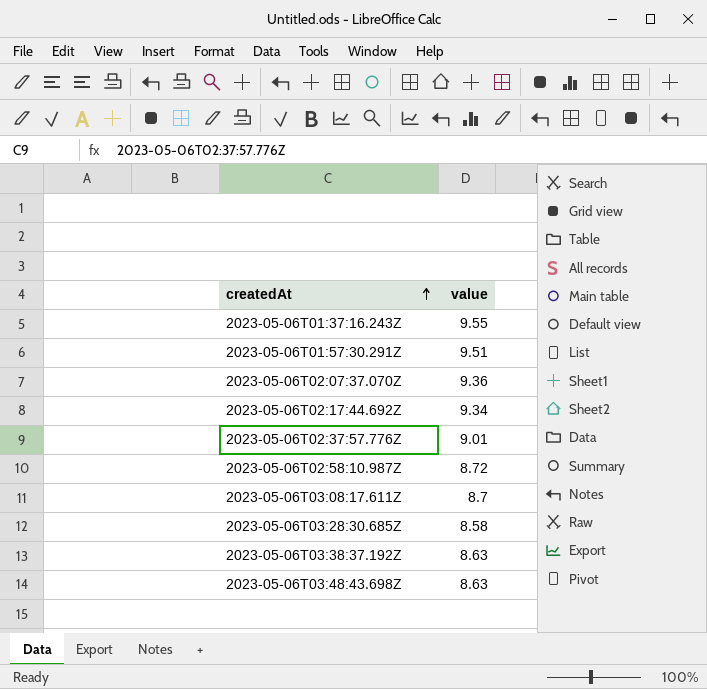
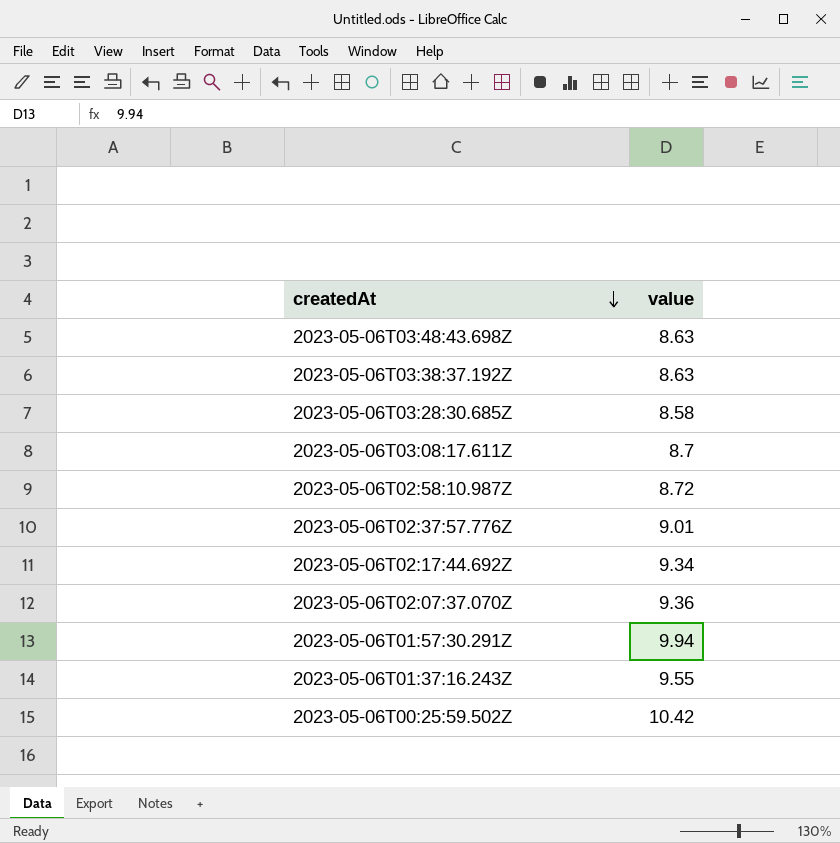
row order: createdAt ascending -> createdAt descending
2023-05-06T01:57:30.291Z | value: 9.51 -> 9.94
row 2023-05-06T00:25:59.502Z: none -> 10.42

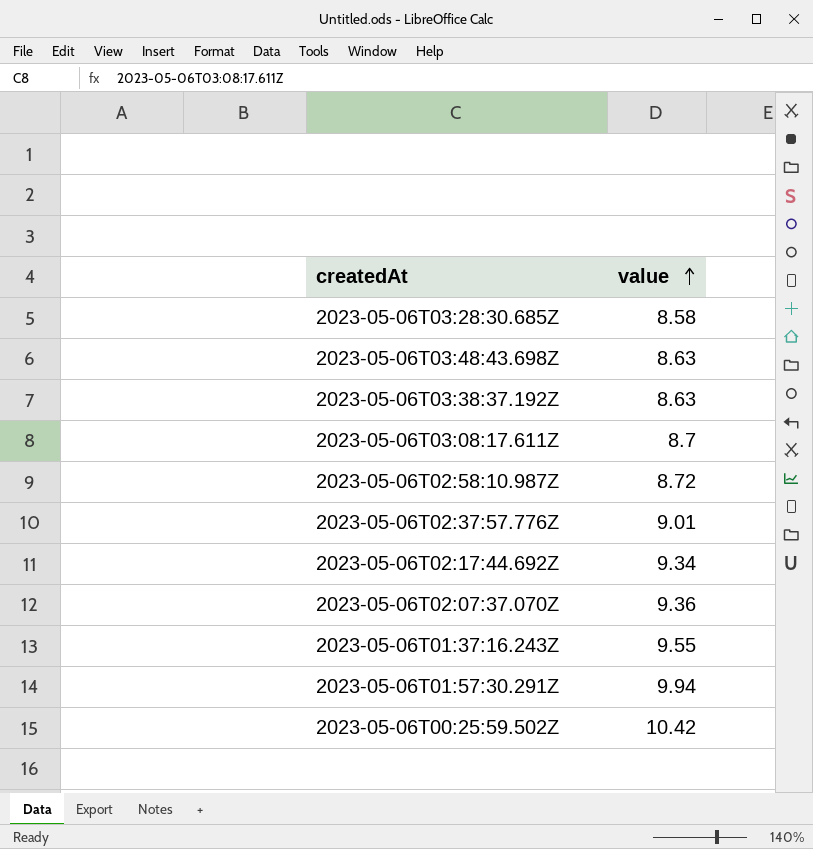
row order: createdAt descending -> value ascending

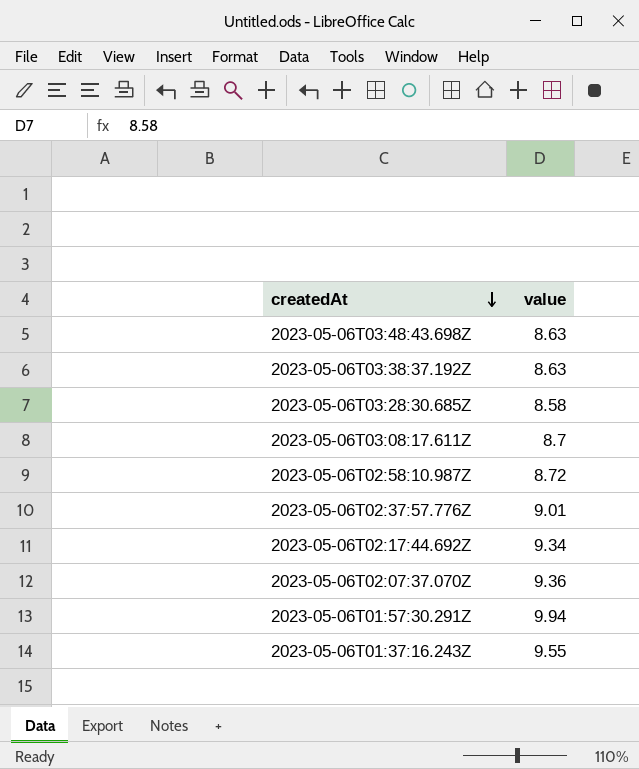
row order: value ascending -> createdAt descending
row 2023-05-06T00:25:59.502Z: 10.42 -> none

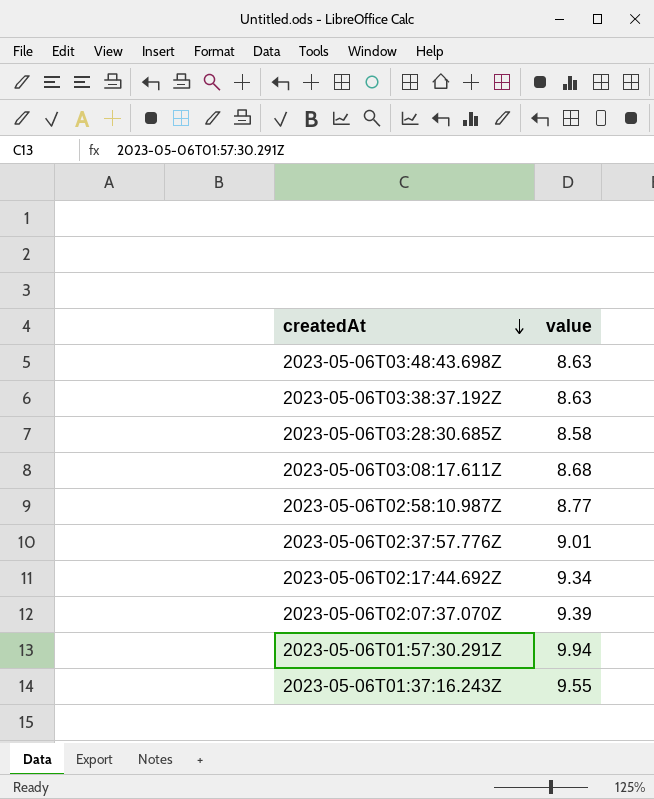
2023-05-06T03:08:17.611Z | value: 8.7 -> 8.68
2023-05-06T02:58:10.987Z | value: 8.72 -> 8.77
2023-05-06T02:07:37.070Z | value: 9.36 -> 9.39

